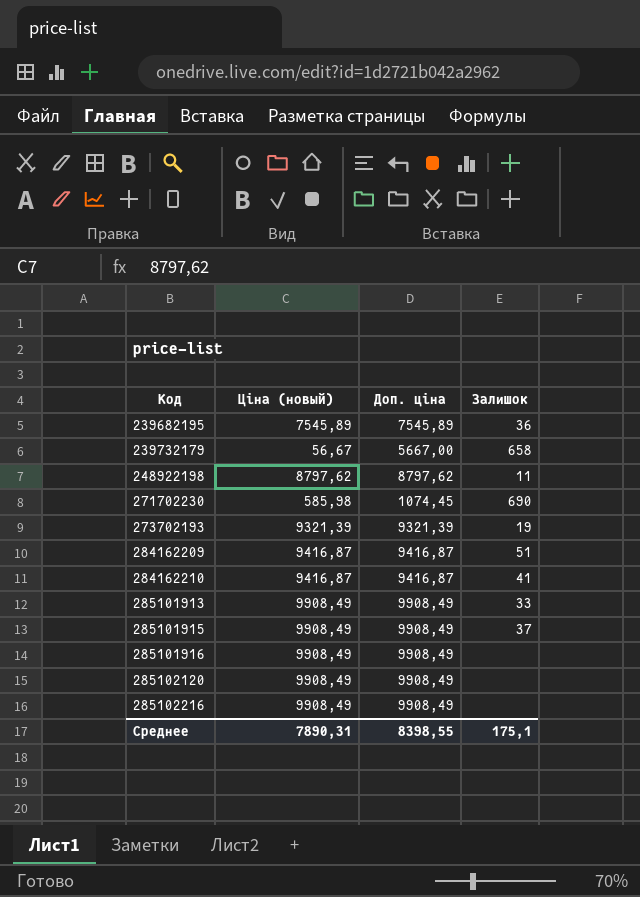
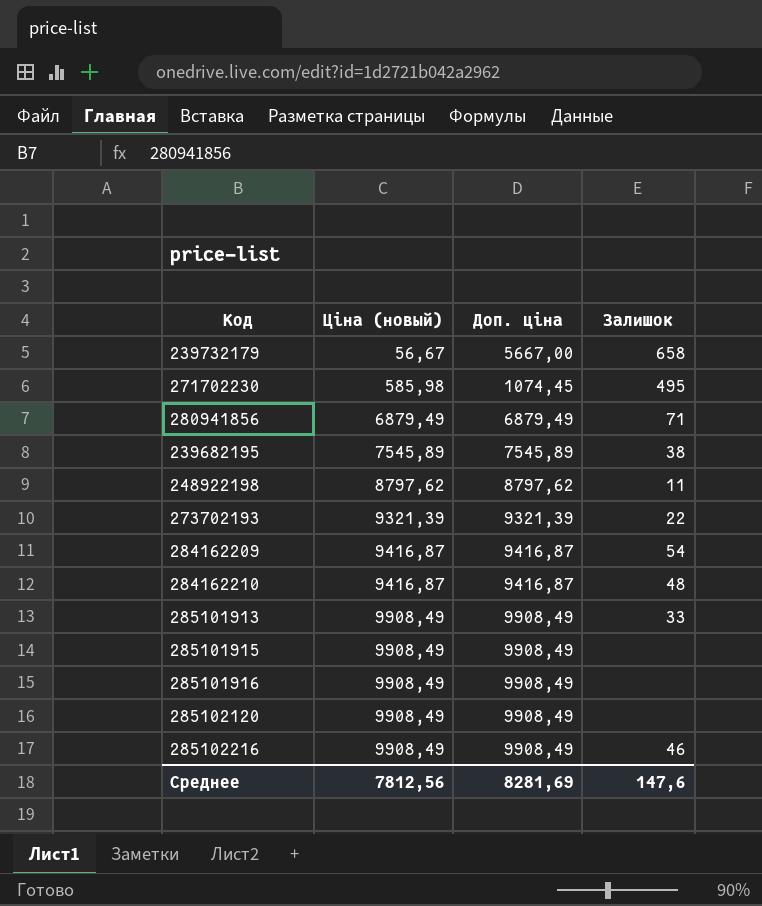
row order: Код ascending -> Ціна (новый) ascending
271702230 | Залишок: 690 -> 495
row 280941856: none -> 6879,49 | 6879,49 | 71
239682195 | Залишок: 36 -> 38
273702193 | Залишок: 19 -> 22
284162209 | Залишок: 51 -> 54
284162210 | Залишок: 41 -> 48
285101915 | Залишок: 37 -> none
285102216 | Залишок: none -> 46
Среднее | Ціна (новый): 7890,31 -> 7812,56
Среднее | Доп. ціна: 8398,55 -> 8281,69
Среднее | Залишок: 175,1 -> 147,6

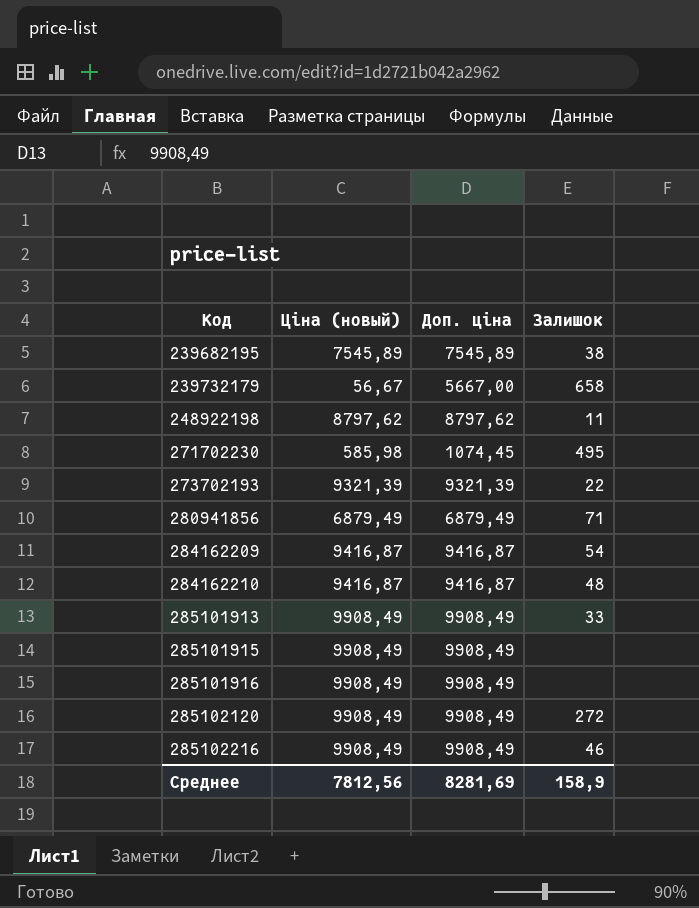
row order: Ціна (новый) ascending -> Код ascending
285102120 | Залишок: none -> 272
Среднее | Залишок: 147,6 -> 158,9

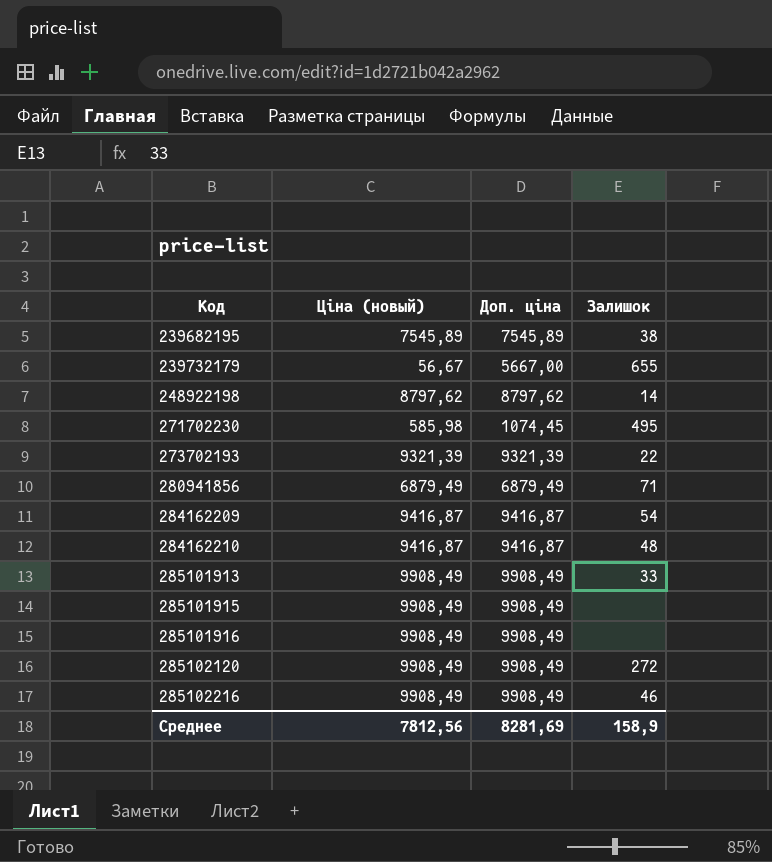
239732179 | Залишок: 658 -> 655
248922198 | Залишок: 11 -> 14

